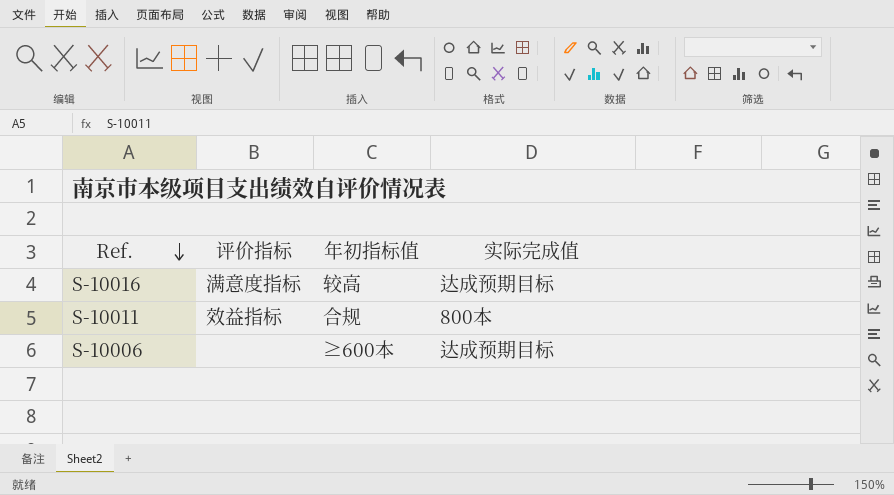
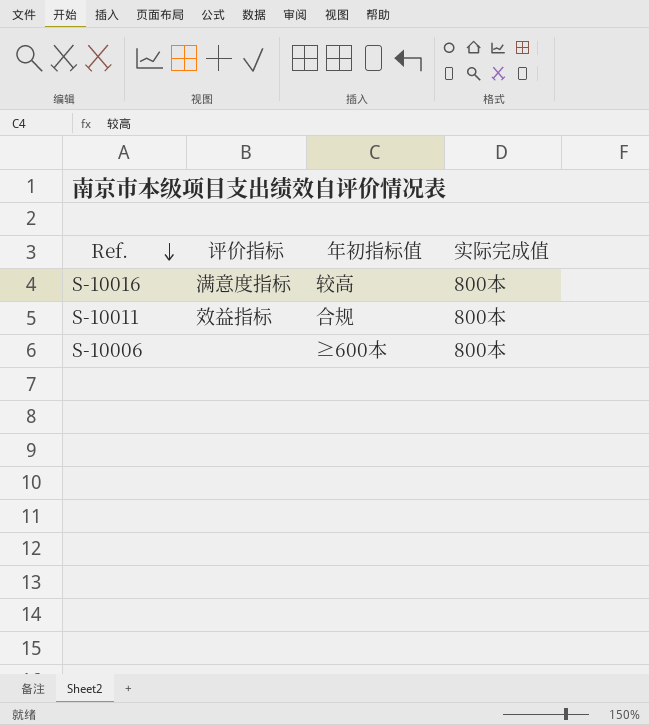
S-10016 | 实际完成值: 达成预期目标 -> 800本
S-10006 | 实际完成值: 达成预期目标 -> 800本

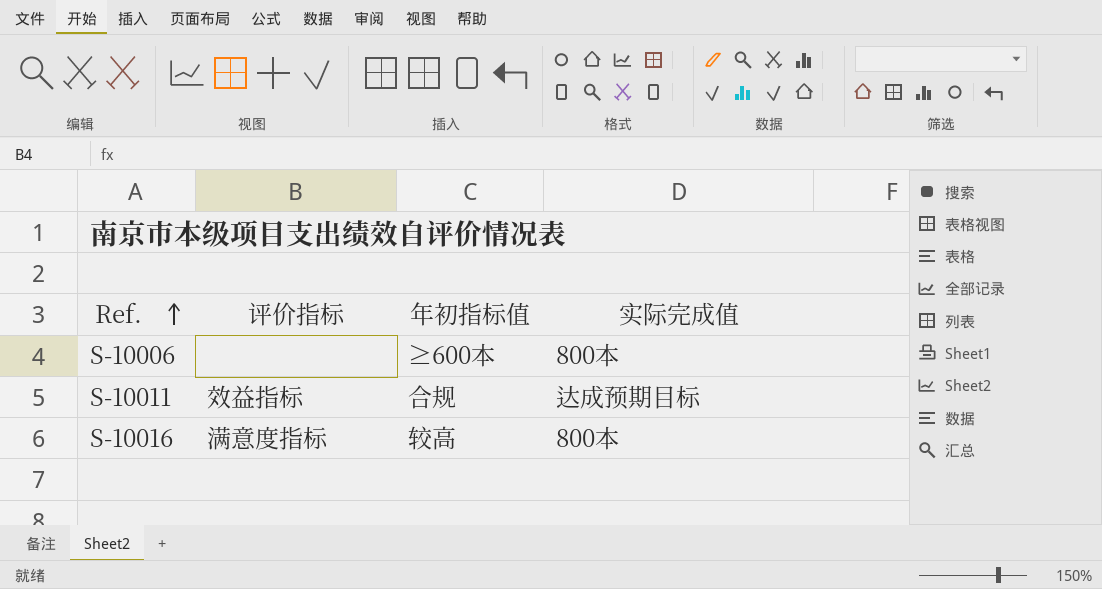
row order: Ref. descending -> Ref. ascending
S-10011 | 实际完成值: 800本 -> 达成预期目标

